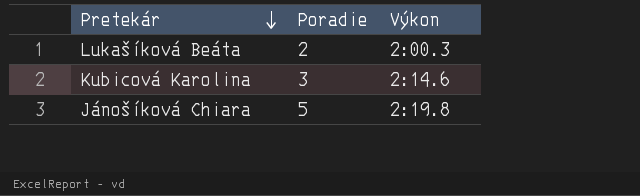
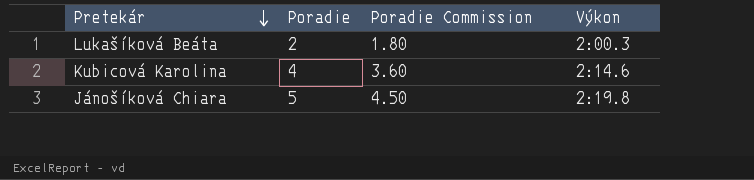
column Poradie Commission | formula: none -> [Poradie] * 0.9
Kubicová Karolina | Poradie: 3 -> 4

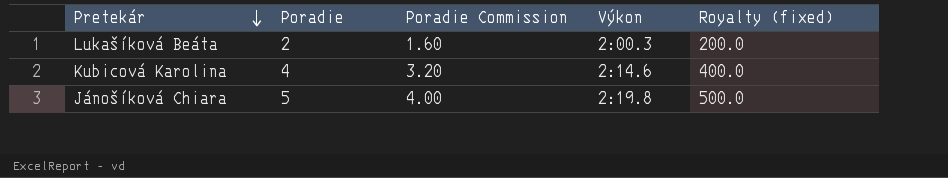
column Poradie Commission | formula: [Poradie] * 0.9 -> [Poradie] * 0.8
column Royalty (fixed) | formula: none -> [Poradie] * 100

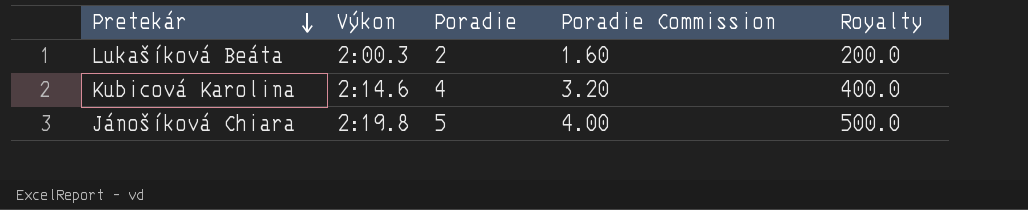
column Výkon | position: 4 -> 2
column name: Royalty (fixed) -> Royalty

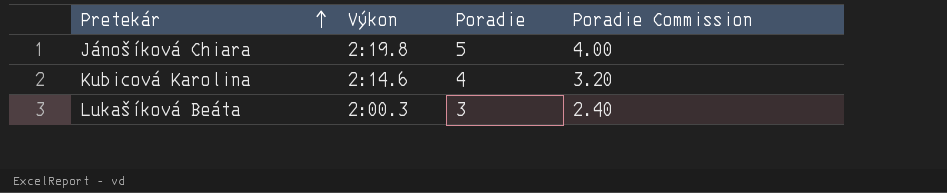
row order: Pretekár descending -> Pretekár ascending
column Royalty | formula: [Poradie] * 100 -> none
Lukašíková Beáta | Poradie: 2 -> 3
Lukašíková Beáta | Poradie Commission: 1.60 -> 2.40

